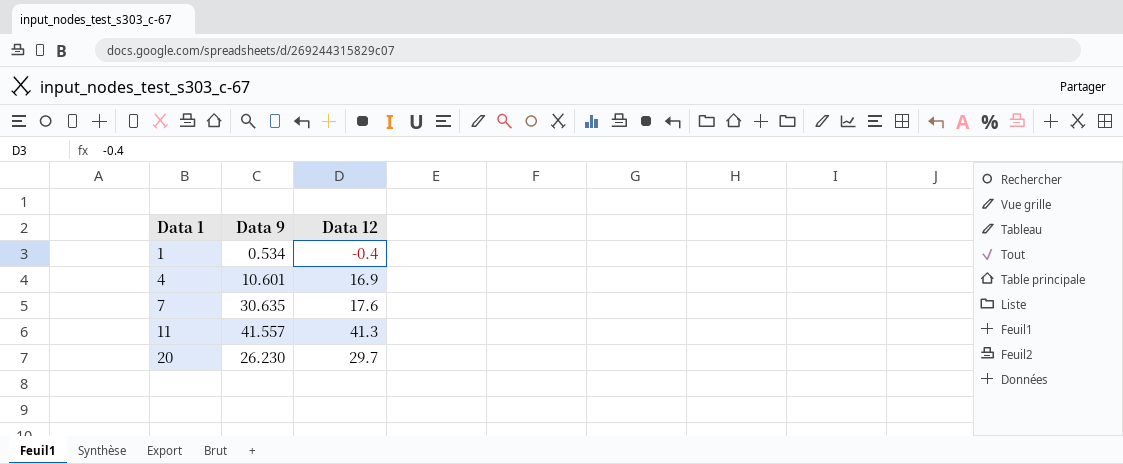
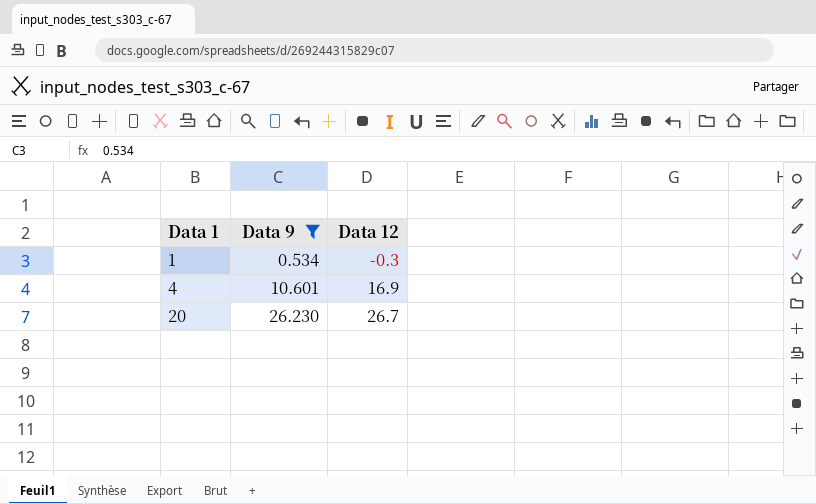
filter: none -> Data 9 <= 26.230
1 | Data 12: -0.4 -> -0.3
20 | Data 12: 29.7 -> 26.7

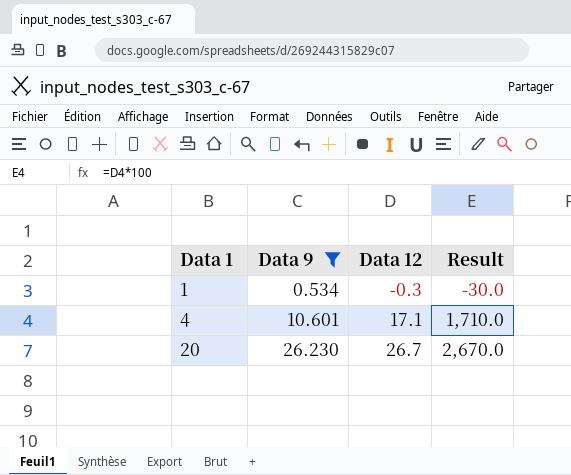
column Result | formula: none -> [Data 12] * 100
4 | Data 12: 16.9 -> 17.1

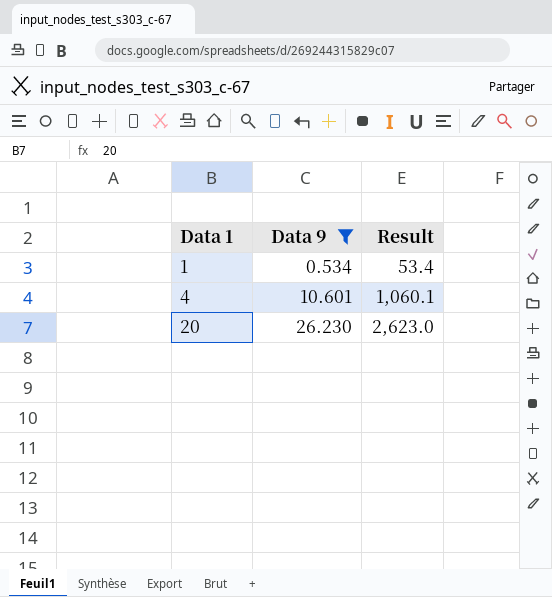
column Data 12 | position: 3 -> none
column Result | formula: [Data 12] * 100 -> [Data 9] * 100

